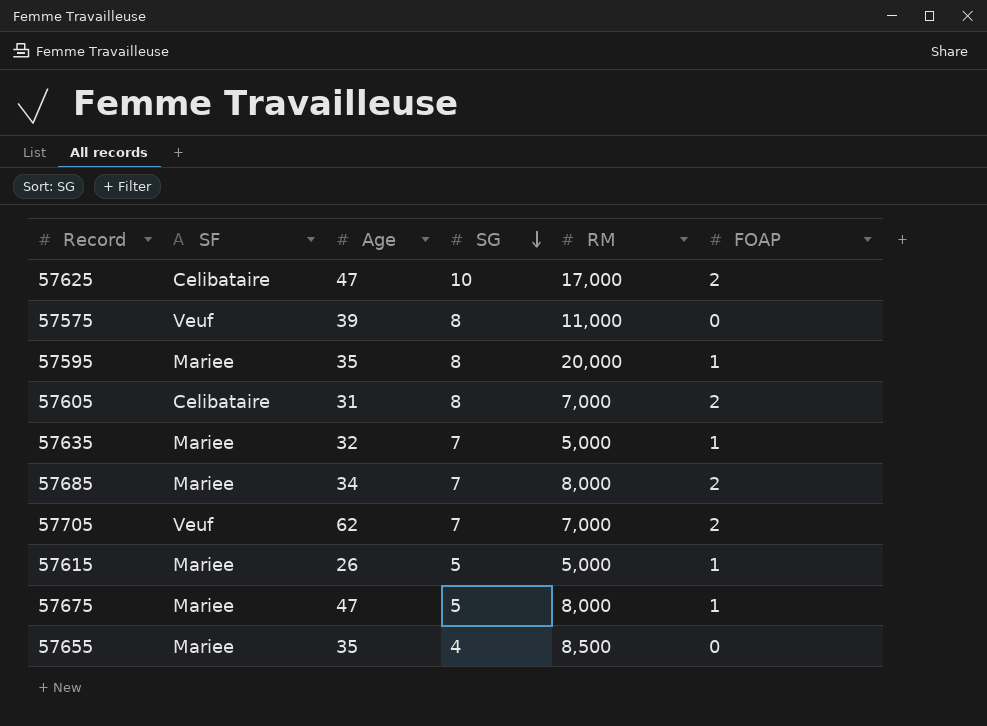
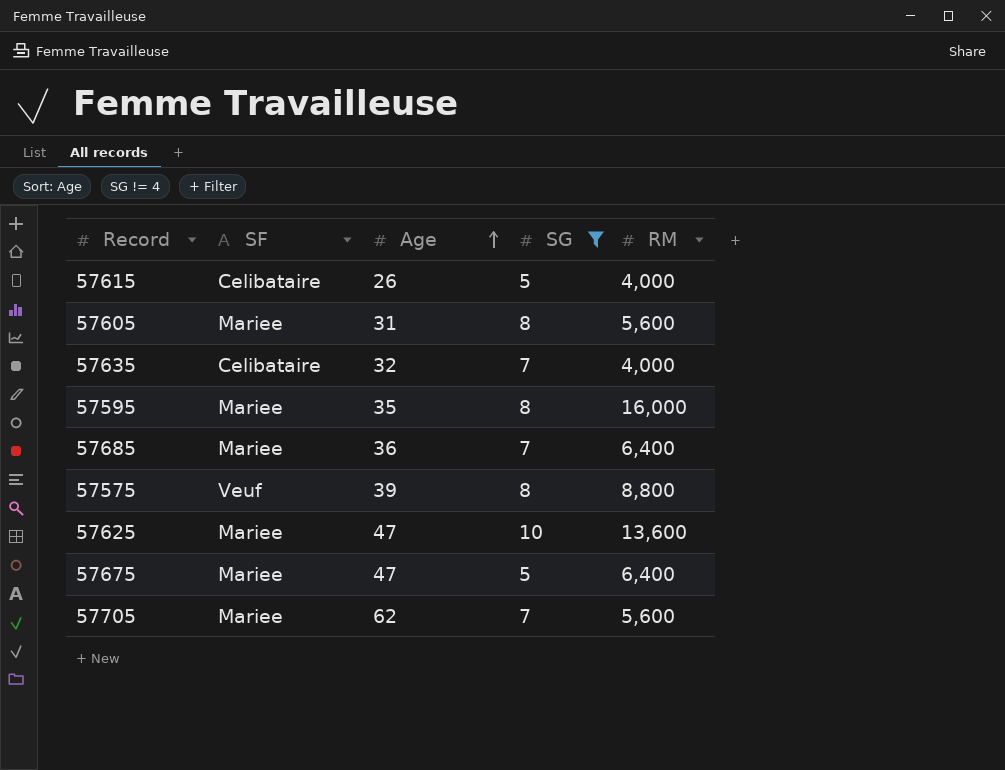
filter: none -> SG != 4
row order: SG descending -> Age ascending
column FOAP | position: 6 -> none
57615 | SF: Mariee -> Celibataire
57615 | RM: 5,000 -> 4,000
57605 | SF: Celibataire -> Mariee
57605 | RM: 7,000 -> 5,600
57635 | SF: Mariee -> Celibataire
57635 | RM: 5,000 -> 4,000
57595 | RM: 20,000 -> 16,000
57685 | Age: 34 -> 36
57685 | RM: 8,000 -> 6,400
57575 | RM: 11,000 -> 8,800
57625 | SF: Celibataire -> Mariee
57625 | RM: 17,000 -> 13,600
57675 | RM: 8,000 -> 6,400
57705 | SF: Veuf -> Mariee
57705 | RM: 7,000 -> 5,600

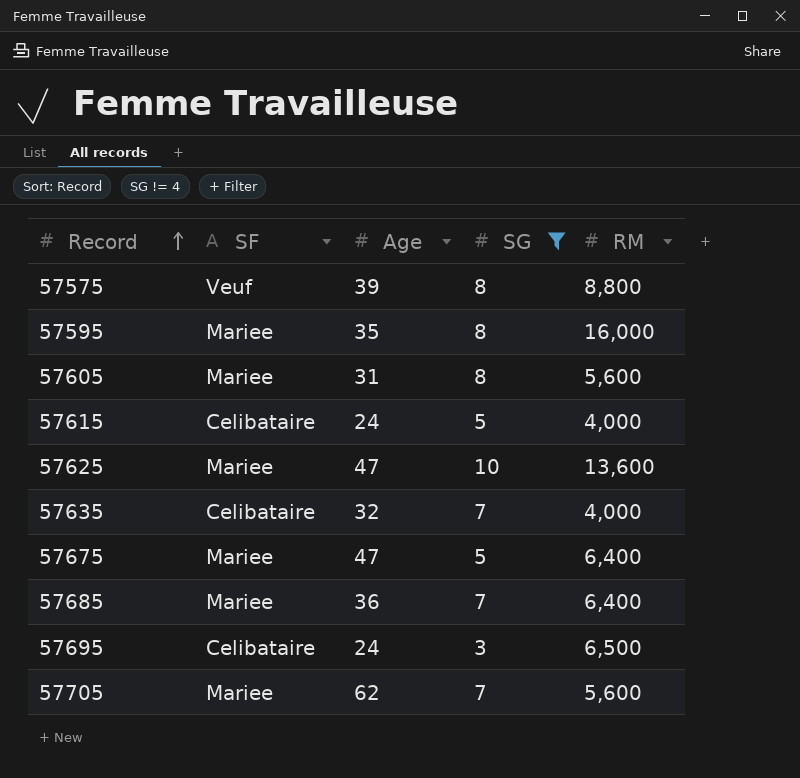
row order: Age ascending -> Record ascending
57615 | Age: 26 -> 24
row 57695: none -> Celibataire | 24 | 3 | 6,500

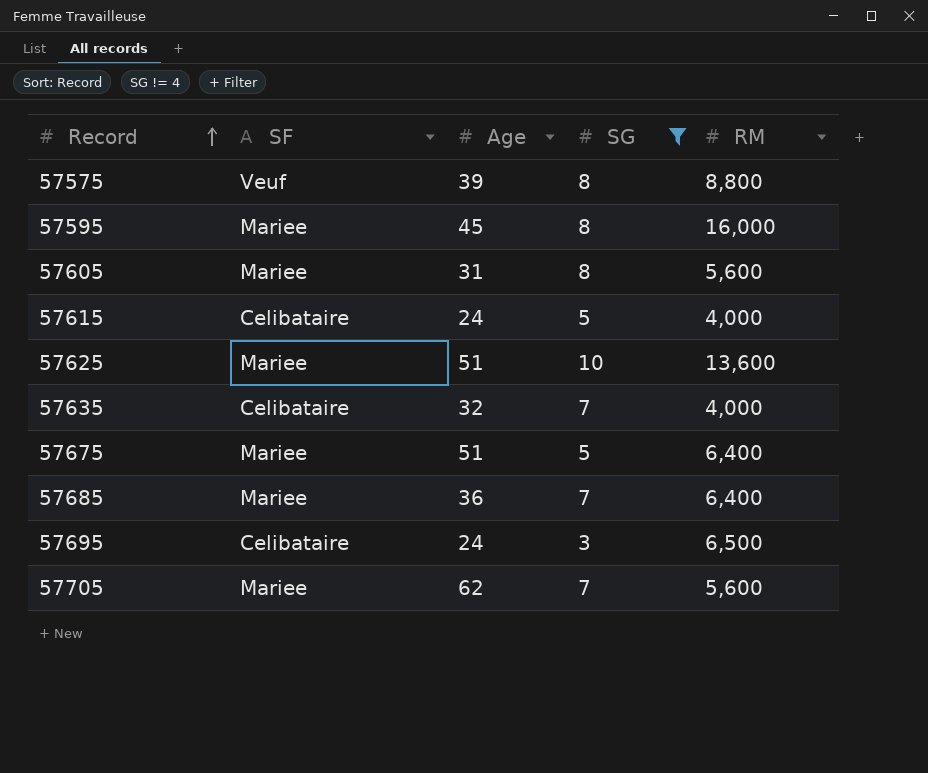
57595 | Age: 35 -> 45
57625 | Age: 47 -> 51
57675 | Age: 47 -> 51

